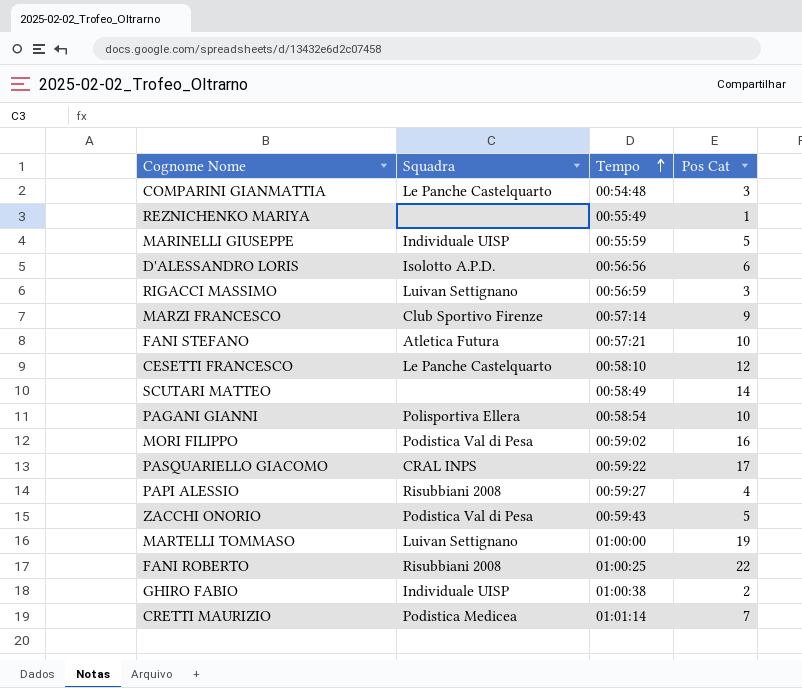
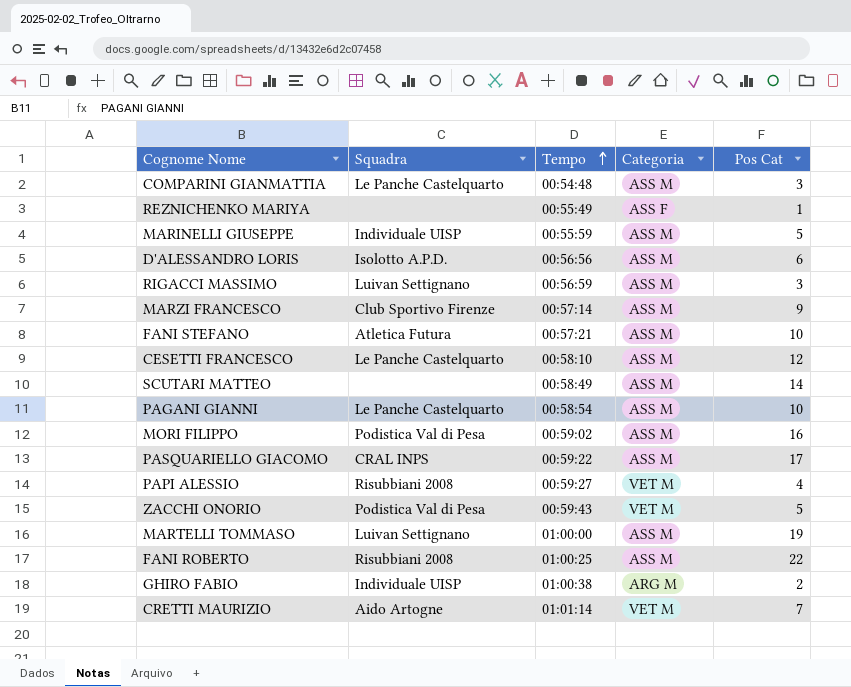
column Categoria | position: none -> 4
PAGANI GIANNI | Squadra: Polisportiva Ellera -> Le Panche Castelquarto
CRETTI MAURIZIO | Squadra: Podistica Medicea -> Aido Artogne

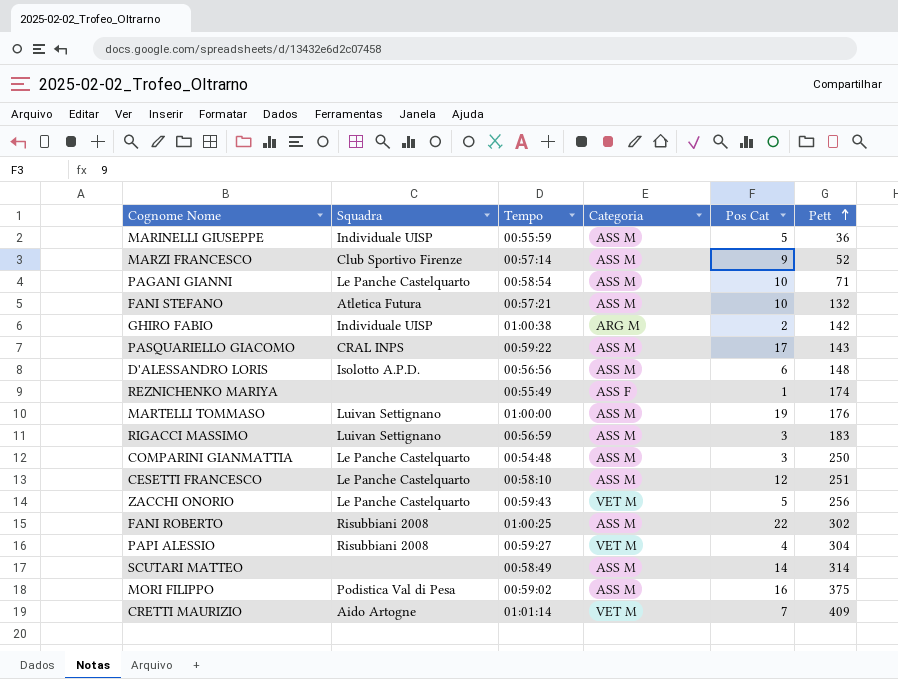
row order: Tempo ascending -> Pett ascending
column Pett | position: none -> 6
ZACCHI ONORIO | Squadra: Podistica Val di Pesa -> Le Panche Castelquarto

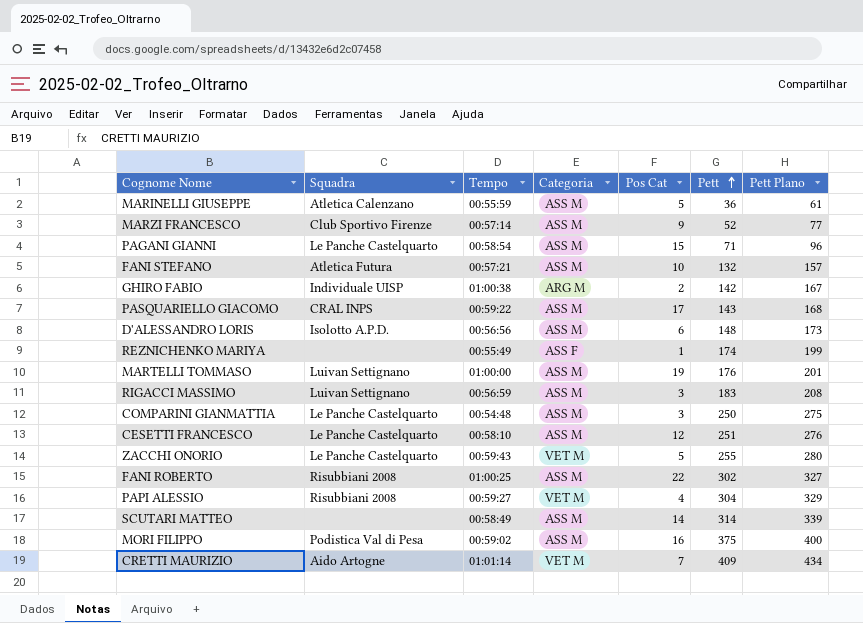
column Pett Plano | formula: none -> [Pett] + 25
MARINELLI GIUSEPPE | Squadra: Individuale UISP -> Atletica Calenzano
PAGANI GIANNI | Pos Cat: 10 -> 15
ZACCHI ONORIO | Pett: 256 -> 255

